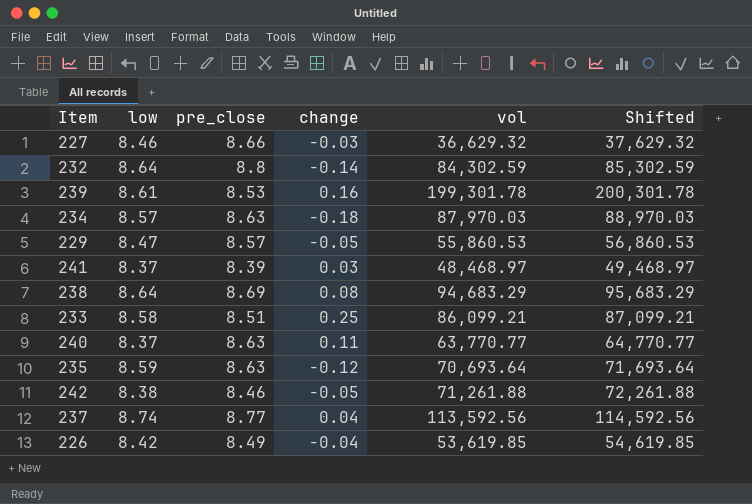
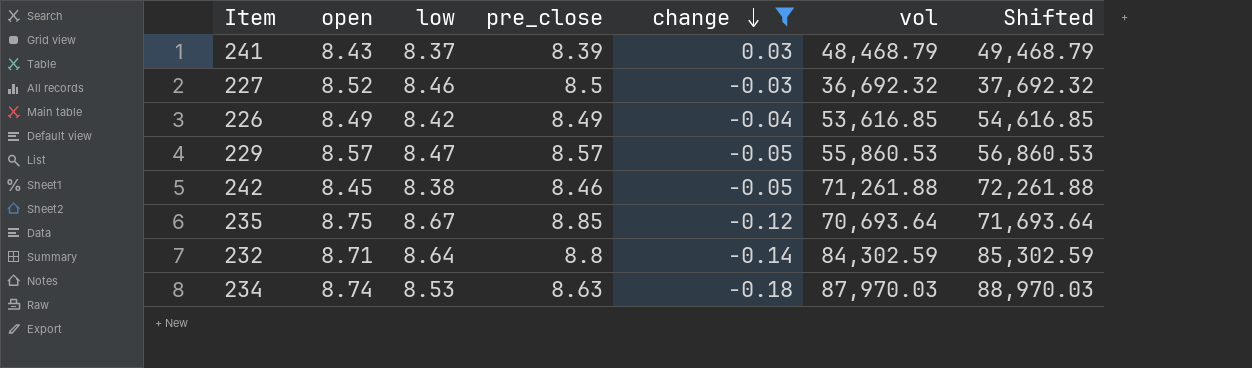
filter: none -> change <= 0.03
row order: none -> change descending
column open | position: none -> 2
241 | vol: 48,468.97 -> 48,468.79
241 | Shifted: 49,468.97 -> 49,468.79
227 | pre_close: 8.66 -> 8.5
227 | vol: 36,629.32 -> 36,692.32
227 | Shifted: 37,629.32 -> 37,692.32
226 | vol: 53,619.85 -> 53,616.85
226 | Shifted: 54,619.85 -> 54,616.85
235 | low: 8.59 -> 8.67
235 | pre_close: 8.63 -> 8.85
234 | low: 8.57 -> 8.53

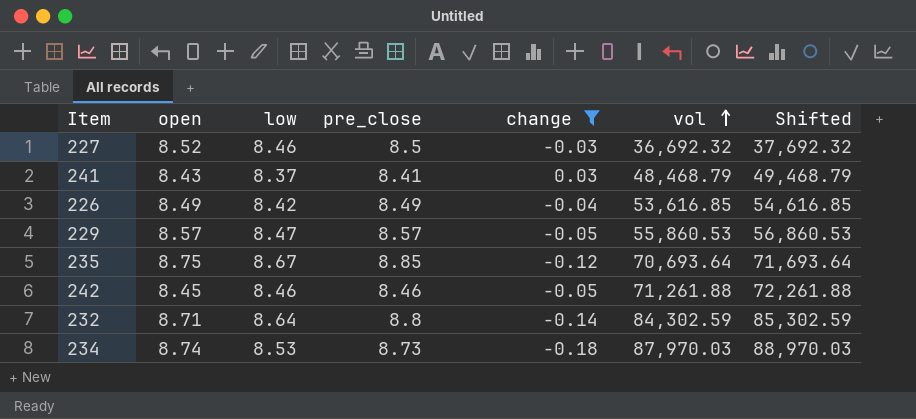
row order: change descending -> vol ascending
241 | pre_close: 8.39 -> 8.41
242 | low: 8.38 -> 8.46
234 | pre_close: 8.63 -> 8.73

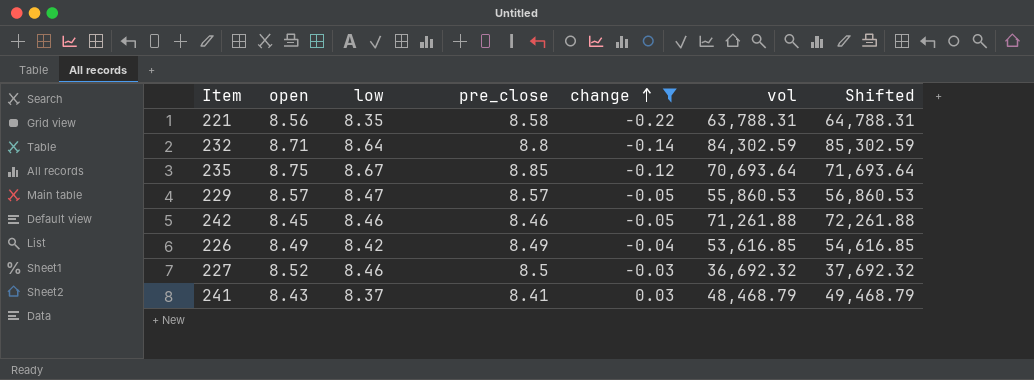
row order: vol ascending -> change ascending
row 234: 8.74 | 8.53 | 8.73 | -0.18 | 87,970.03 | 88,970.03 -> none
row 221: none -> 8.56 | 8.35 | 8.58 | -0.22 | 63,788.31 | 64,788.31

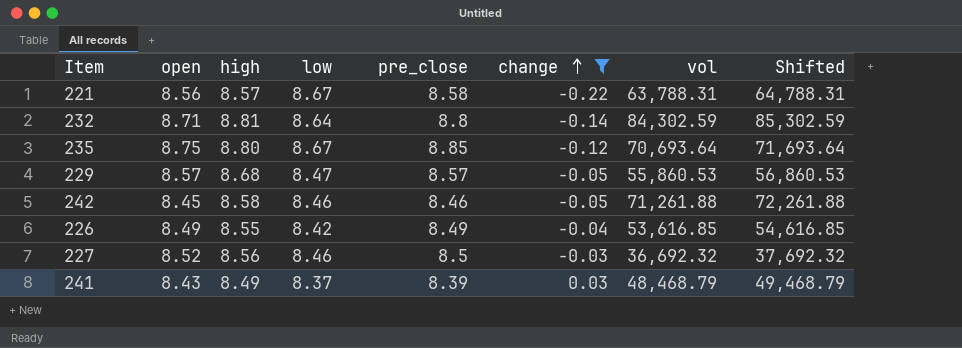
column high | position: none -> 3
221 | low: 8.35 -> 8.67
241 | pre_close: 8.41 -> 8.39

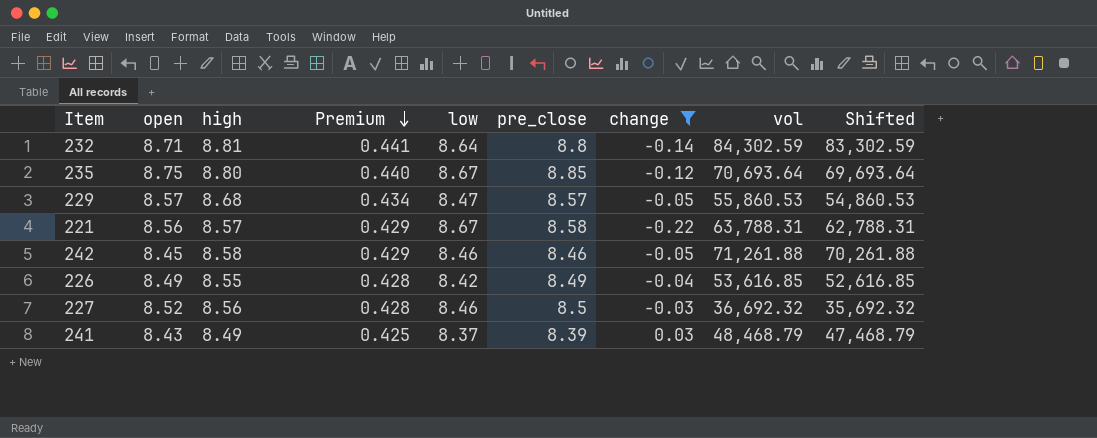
row order: change ascending -> Premium descending
column Premium | formula: none -> [high] * 0.05
column Shifted | formula: [vol] + 1000 -> [vol] - 1000

